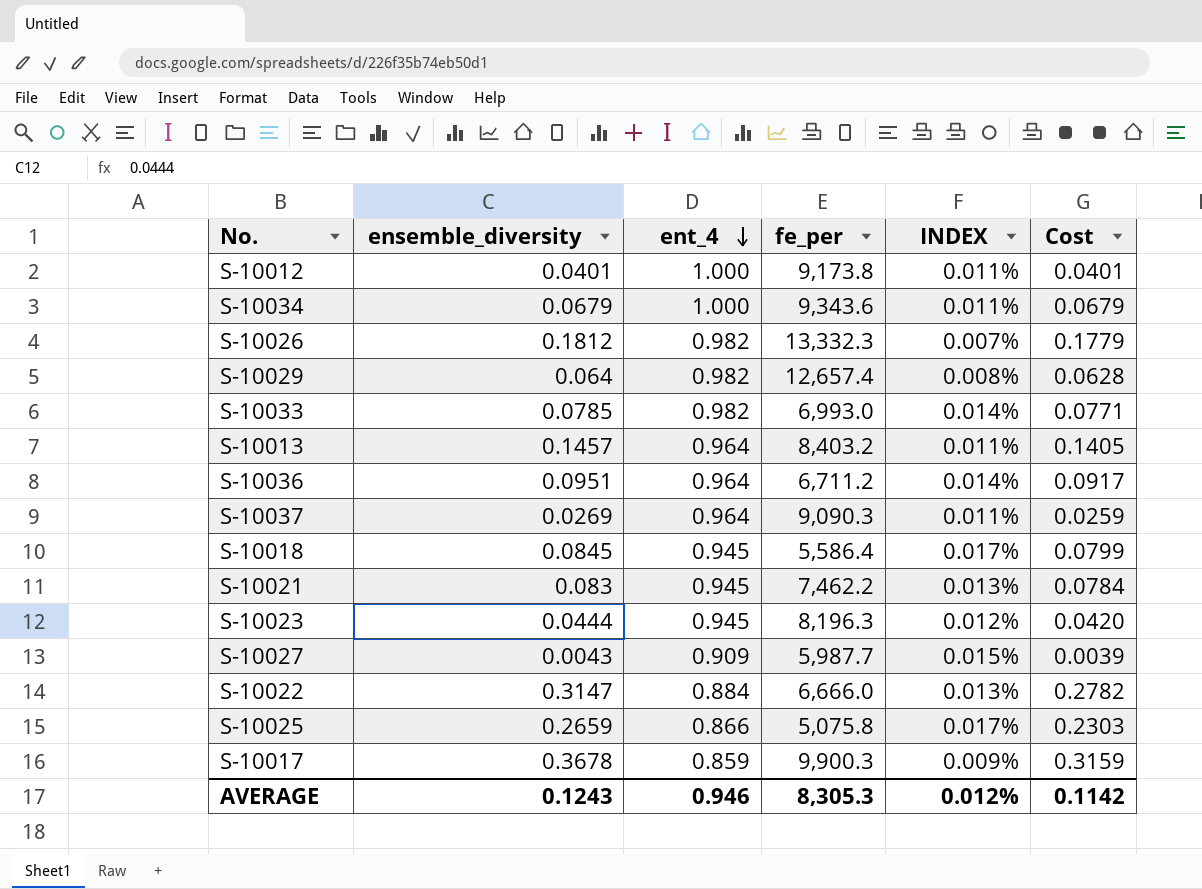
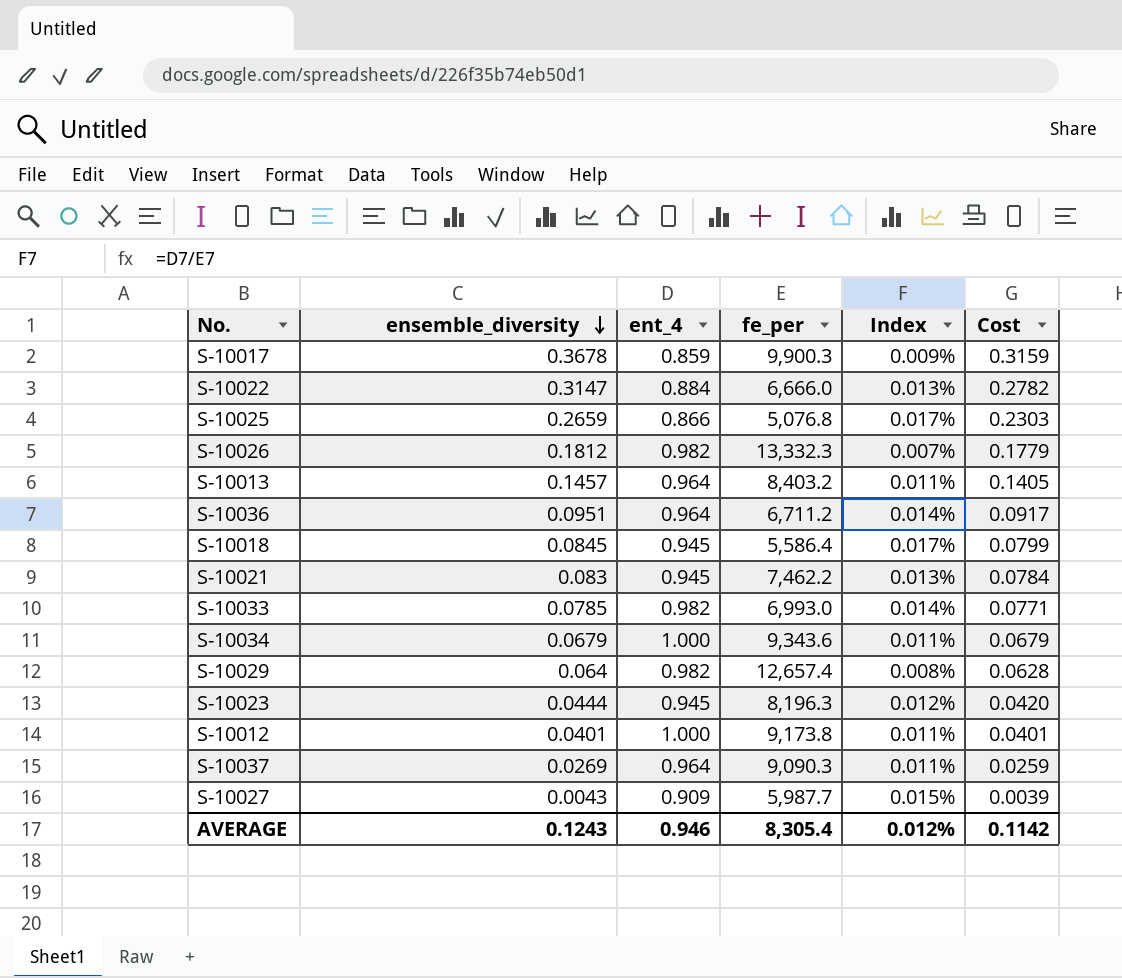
row order: ent_4 descending -> ensemble_diversity descending
column name: INDEX -> Index
S-10025 | fe_per: 5,075.8 -> 5,076.8
AVERAGE | fe_per: 8,305.3 -> 8,305.4

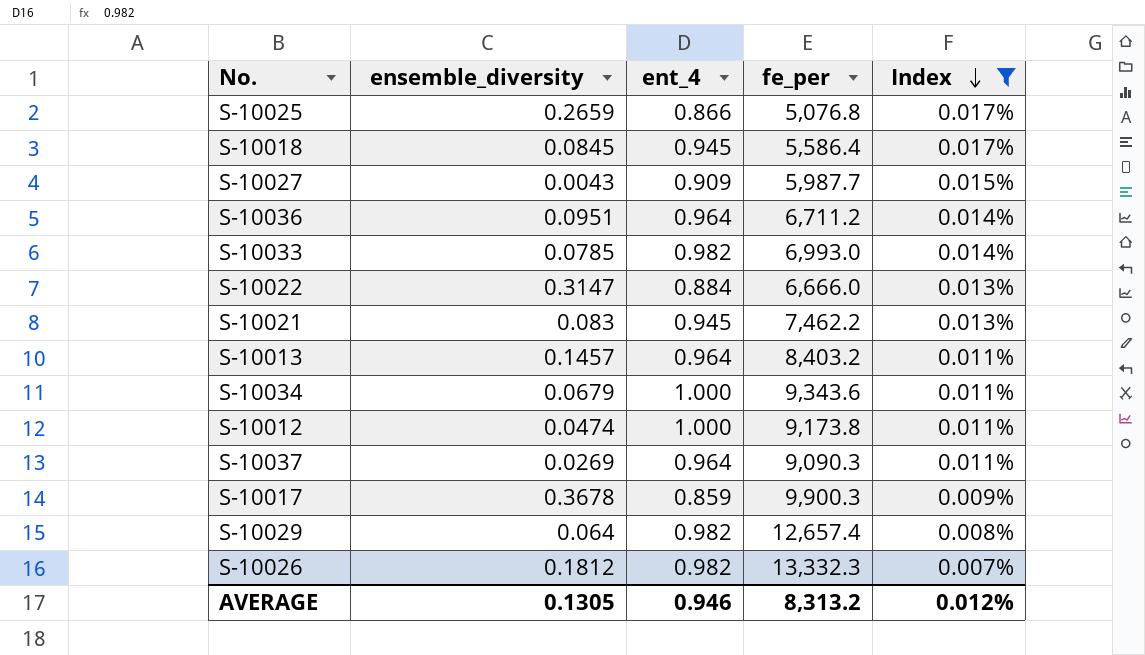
filter: none -> Index != 0.012%
row order: ensemble_diversity descending -> Index descending
column Cost | formula: [ensemble_diversity] * [ent_4] -> none
S-10012 | ensemble_diversity: 0.0401 -> 0.0474
AVERAGE | ensemble_diversity: 0.1243 -> 0.1305
AVERAGE | fe_per: 8,305.4 -> 8,313.2

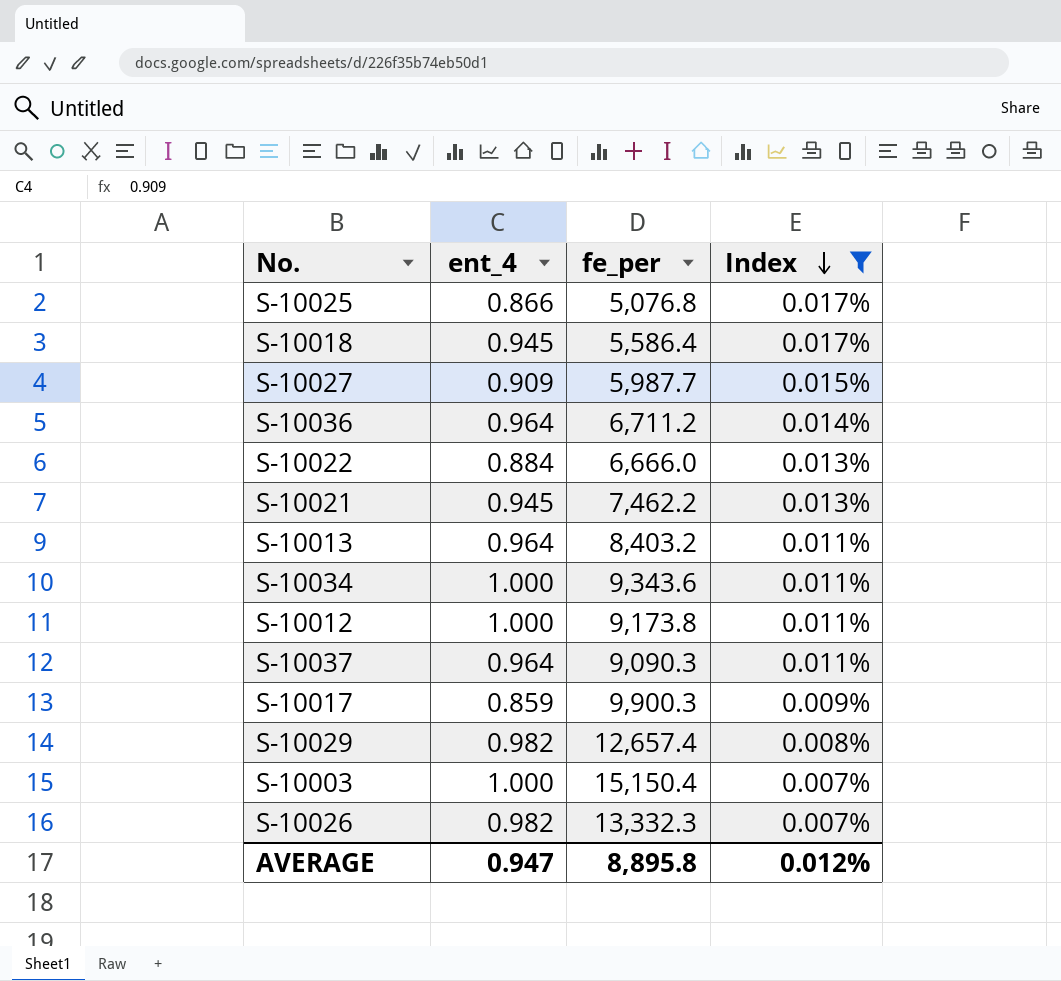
column ensemble_diversity | position: 2 -> none
row S-10033: 0.0785 | 0.982 | 6,993.0 | 0.014% -> none
row S-10003: none -> 1.000 | 15,150.4 | 0.007%
AVERAGE | ent_4: 0.946 -> 0.947
AVERAGE | fe_per: 8,313.2 -> 8,895.8

